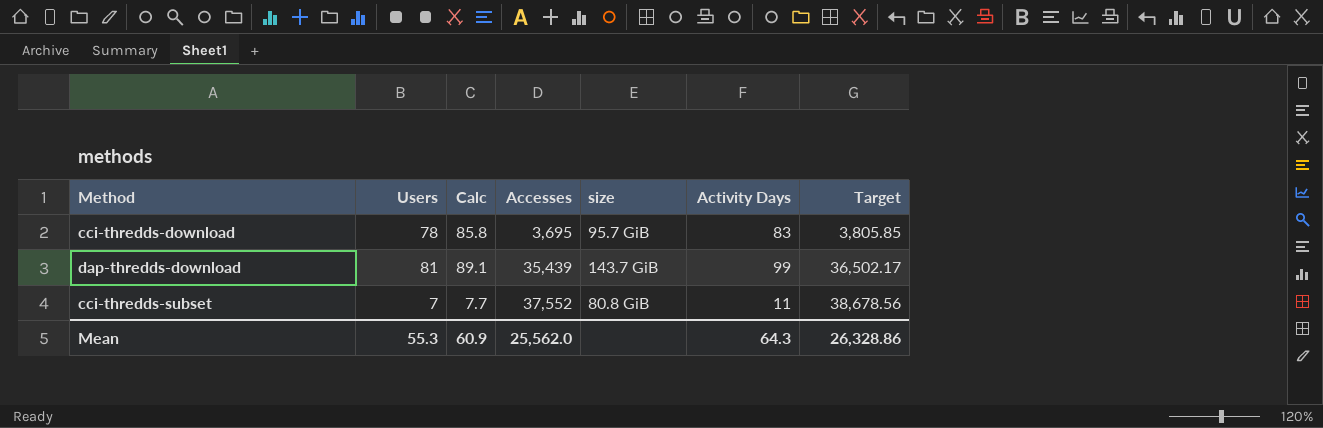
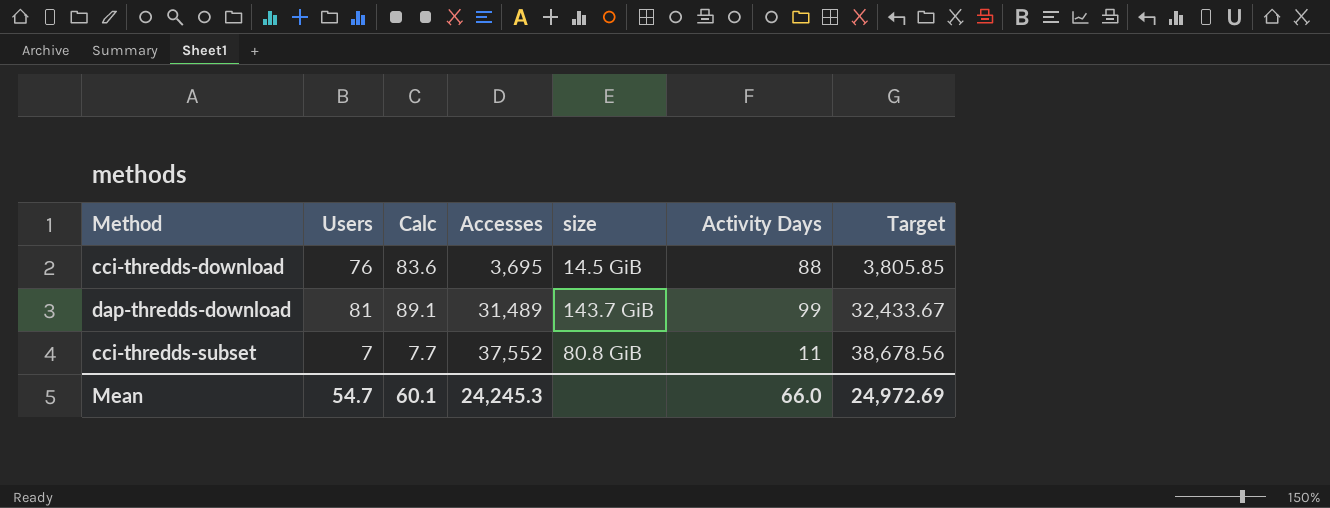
cci-thredds-download | Users: 78 -> 76
cci-thredds-download | Calc: 85.8 -> 83.6
cci-thredds-download | size: 95.7 GiB -> 14.5 GiB
cci-thredds-download | Activity Days: 83 -> 88
dap-thredds-download | Accesses: 35,439 -> 31,489
dap-thredds-download | Target: 36,502.17 -> 32,433.67
Mean | Users: 55.3 -> 54.7
Mean | Calc: 60.9 -> 60.1
Mean | Accesses: 25,562.0 -> 24,245.3
Mean | Activity Days: 64.3 -> 66.0
Mean | Target: 26,328.86 -> 24,972.69

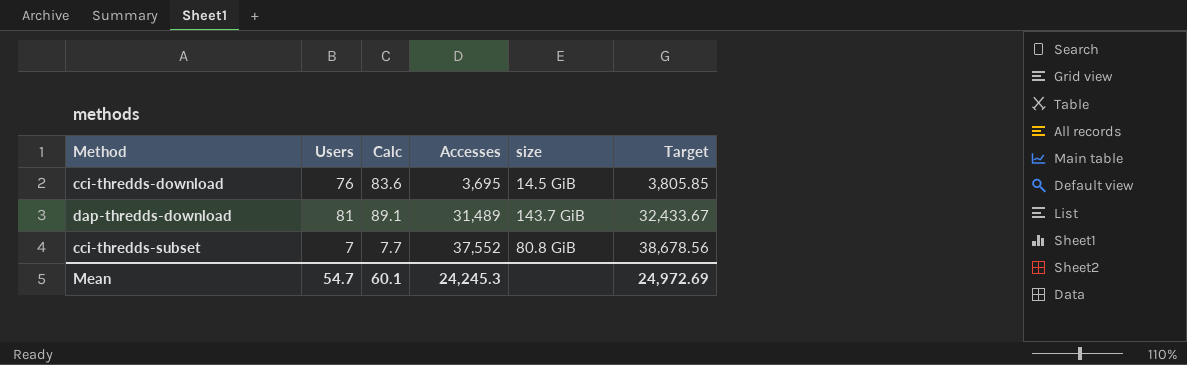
column Activity Days | position: 6 -> none

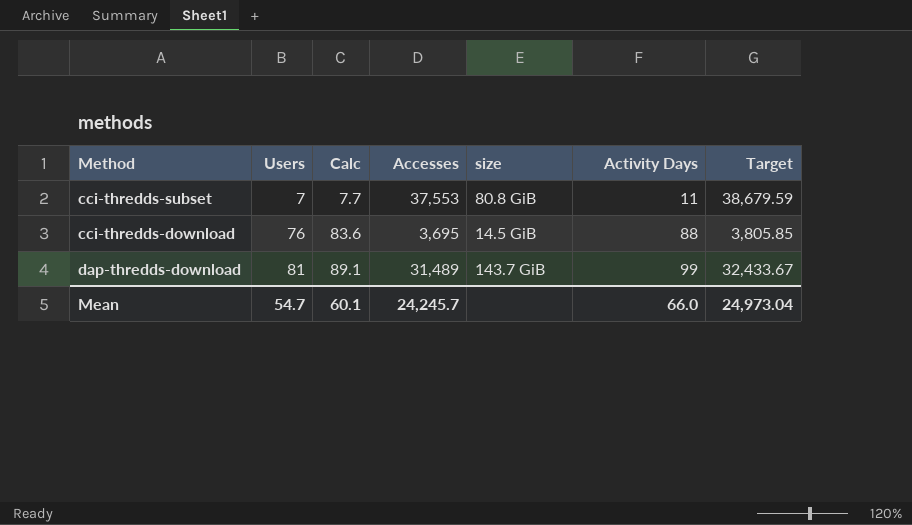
row order: Accesses ascending -> Users ascending
column Activity Days | position: none -> 6
cci-thredds-subset | Accesses: 37,552 -> 37,553
cci-thredds-subset | Target: 38,678.56 -> 38,679.59
Mean | Accesses: 24,245.3 -> 24,245.7
Mean | Target: 24,972.69 -> 24,973.04

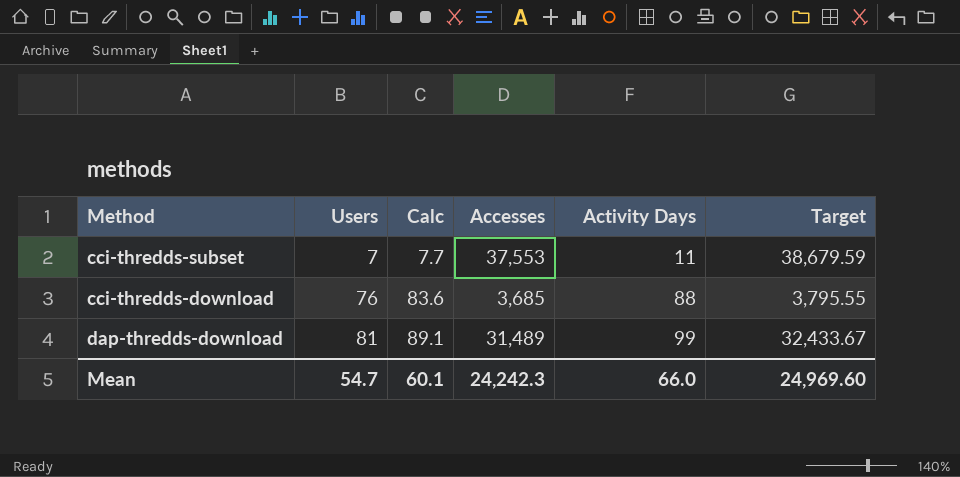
column size | position: 5 -> none
cci-thredds-download | Accesses: 3,695 -> 3,685
cci-thredds-download | Target: 3,805.85 -> 3,795.55
Mean | Accesses: 24,245.7 -> 24,242.3
Mean | Target: 24,973.04 -> 24,969.60

